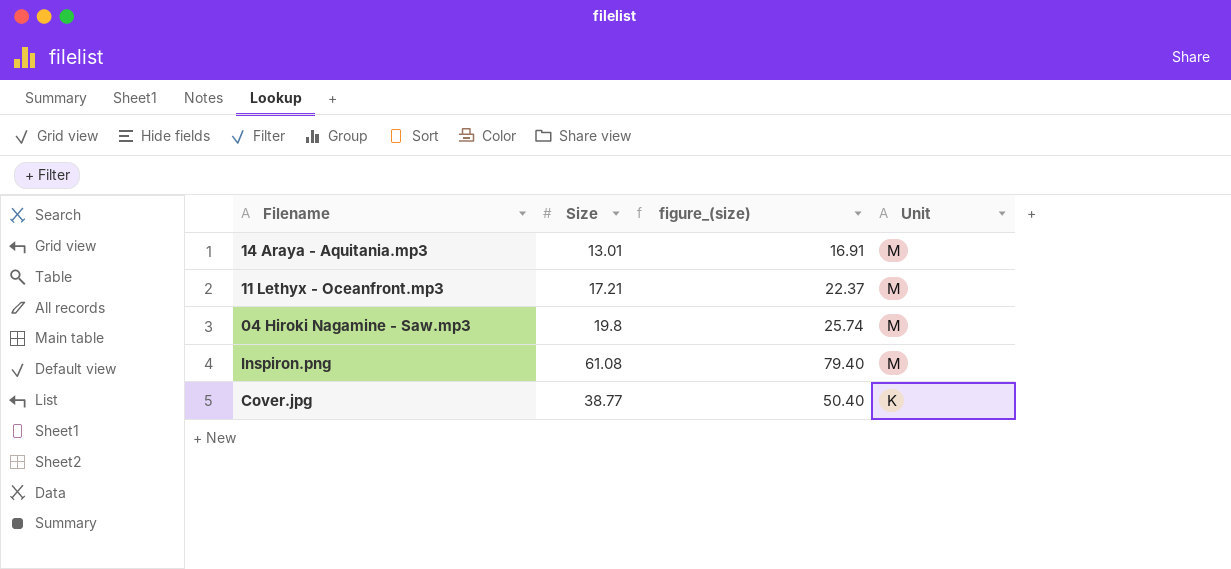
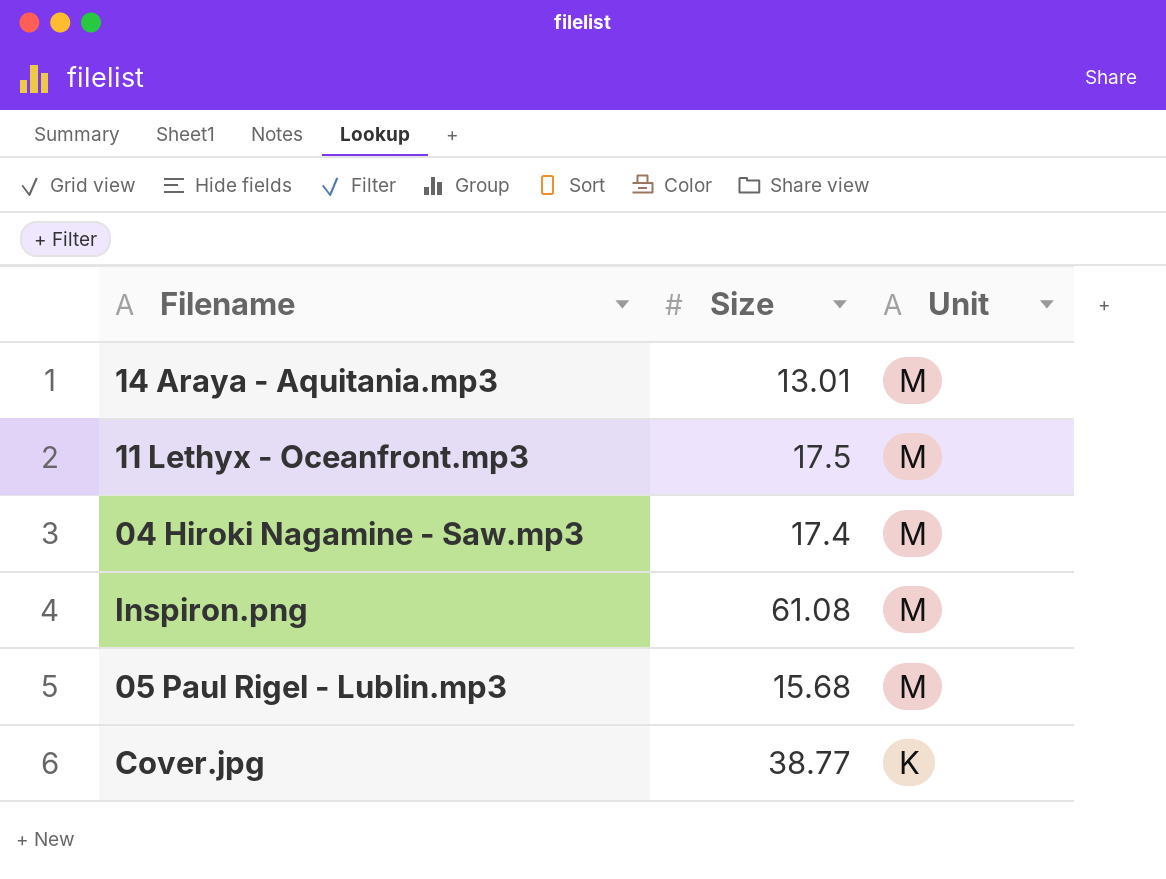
column figure_(size) | formula: [Size] * 1.3 -> none
11 Lethyx - Oceanfront.mp3 | Size: 17.21 -> 17.5
04 Hiroki Nagamine - Saw.mp3 | Size: 19.8 -> 17.4
row 05 Paul Rigel - Lublin.mp3: none -> 15.68 | M

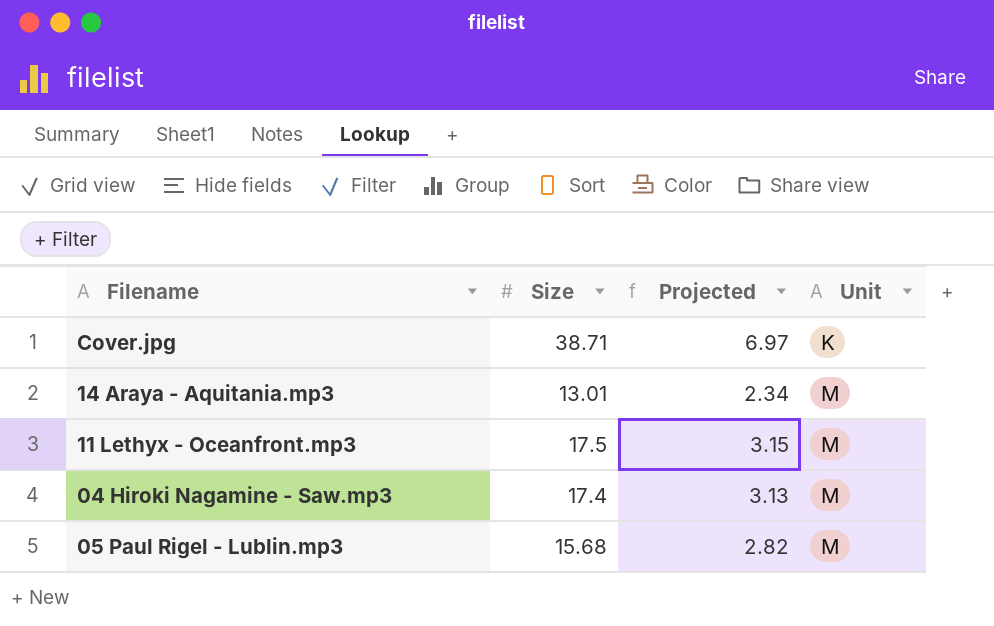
row order: Unit descending -> Unit ascending
column Projected | formula: none -> [Size] * 0.18
row Inspiron.png: 61.08 | M -> none
Cover.jpg | Size: 38.77 -> 38.71

